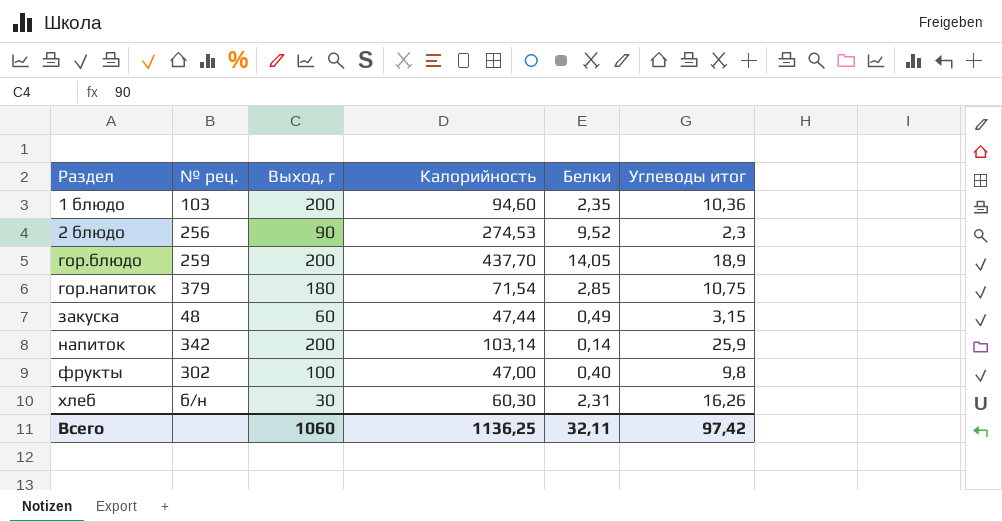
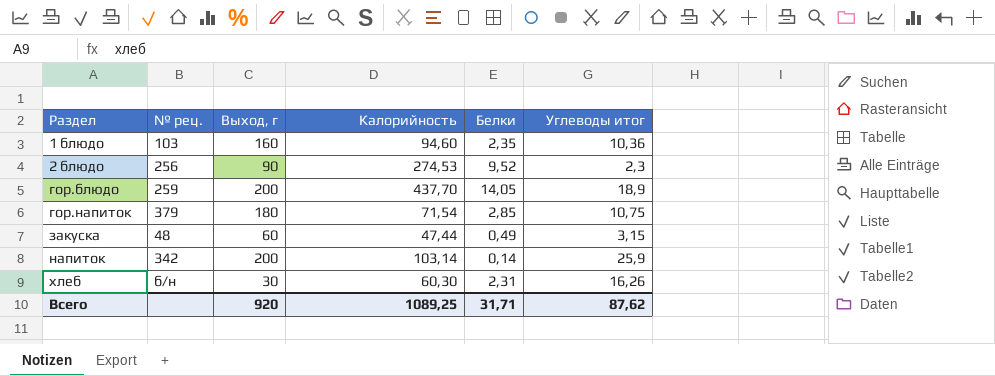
row фрукты: 302 | 100 | 47,00 | 0,40 | 9,8 -> none
1 блюдо | Выход, г: 200 -> 160
Всего | Выход, г: 1060 -> 920
Всего | Калорийность: 1136,25 -> 1089,25
Всего | Белки: 32,11 -> 31,71
Всего | Углеводы итог: 97,42 -> 87,62

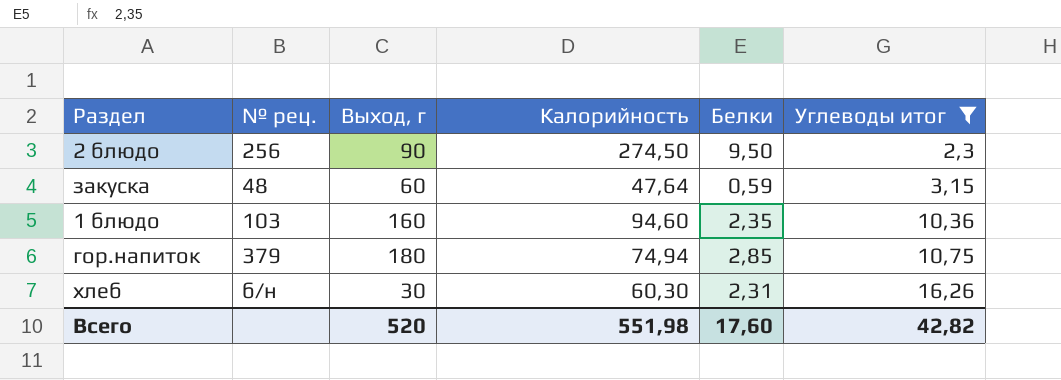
filter: none -> Углеводы итог <= 16,26
row order: Раздел ascending -> Углеводы итог ascending
2 блюдо | Калорийность: 274,53 -> 274,50
2 блюдо | Белки: 9,52 -> 9,50
закуска | Калорийность: 47,44 -> 47,64
закуска | Белки: 0,49 -> 0,59
гор.напиток | Калорийность: 71,54 -> 74,94
Всего | Выход, г: 920 -> 520
Всего | Калорийность: 1089,25 -> 551,98
Всего | Белки: 31,71 -> 17,60
Всего | Углеводы итог: 87,62 -> 42,82

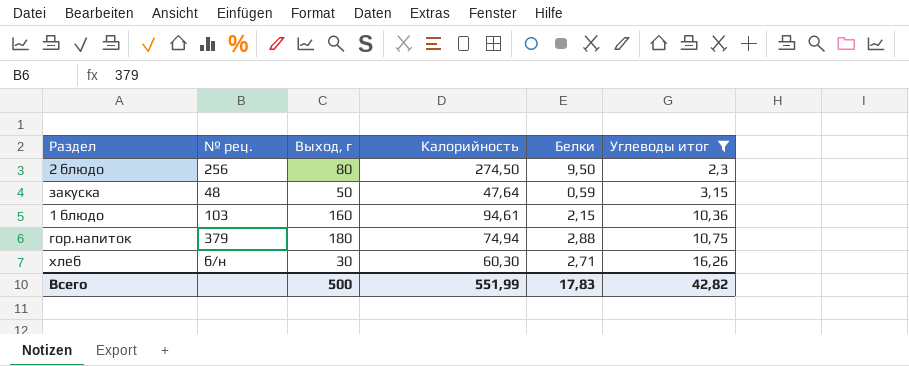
2 блюдо | Выход, г: 90 -> 80
закуска | Выход, г: 60 -> 50
1 блюдо | Калорийность: 94,60 -> 94,61
1 блюдо | Белки: 2,35 -> 2,15
гор.напиток | Белки: 2,85 -> 2,88
хлеб | Белки: 2,31 -> 2,71
Всего | Выход, г: 520 -> 500
Всего | Калорийность: 551,98 -> 551,99
Всего | Белки: 17,60 -> 17,83

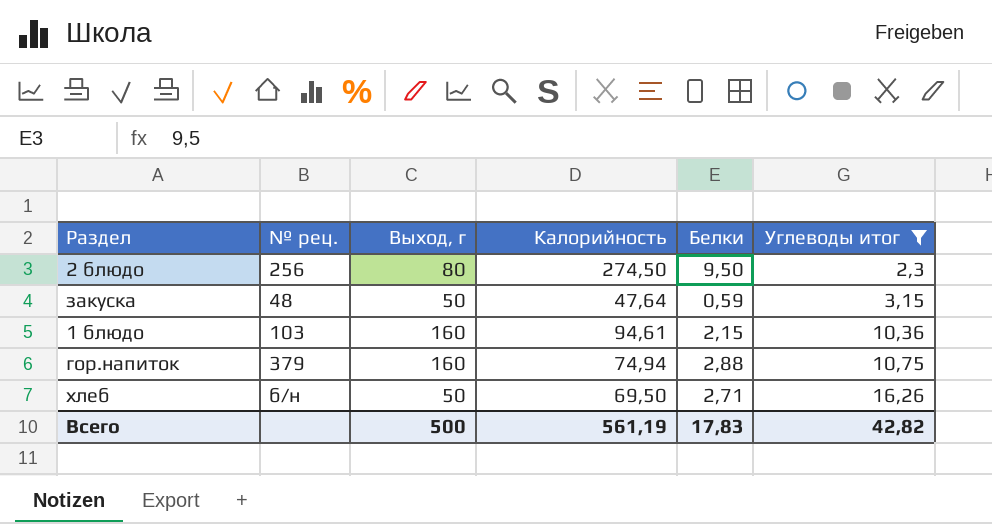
гор.напиток | Выход, г: 180 -> 160
хлеб | Выход, г: 30 -> 50
хлеб | Калорийность: 60,30 -> 69,50
Всего | Калорийность: 551,99 -> 561,19

